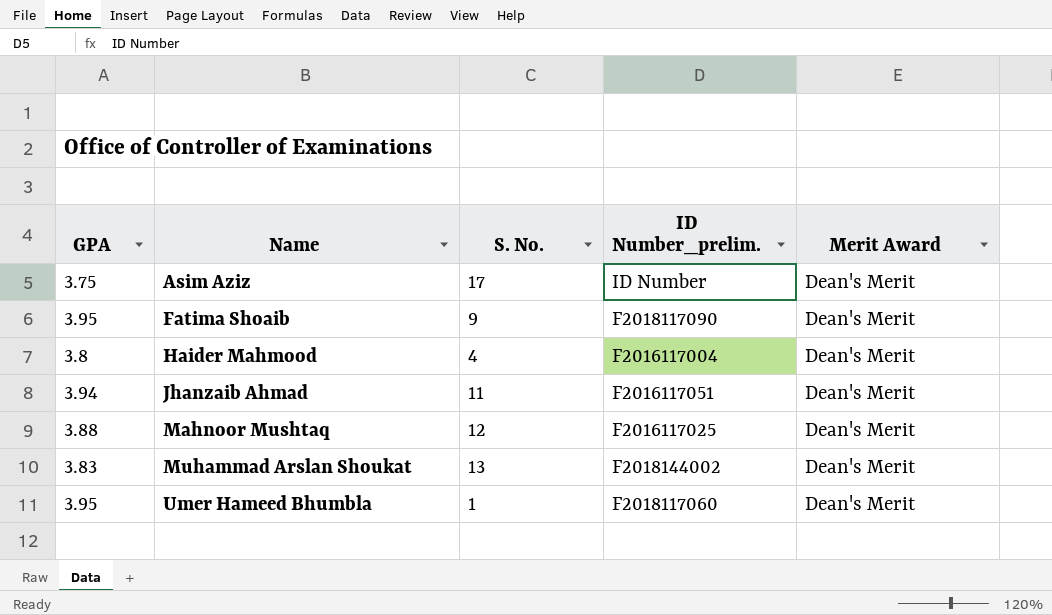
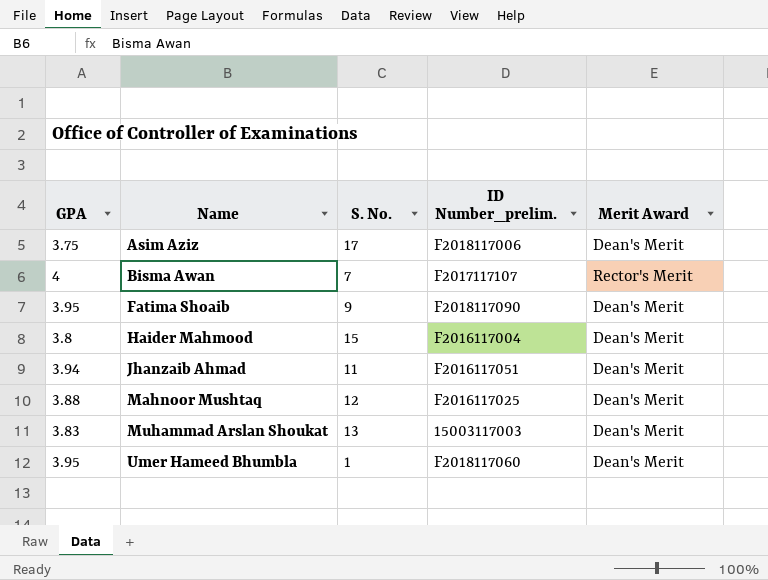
Asim Aziz | ID Number_prelim.: ID Number -> F2018117006
row Bisma Awan: none -> 4 | 7 | F2017117107 | Rector's Merit
Haider Mahmood | S. No.: 4 -> 15
Muhammad Arslan Shoukat | ID Number_prelim.: F2018144002 -> 15003117003

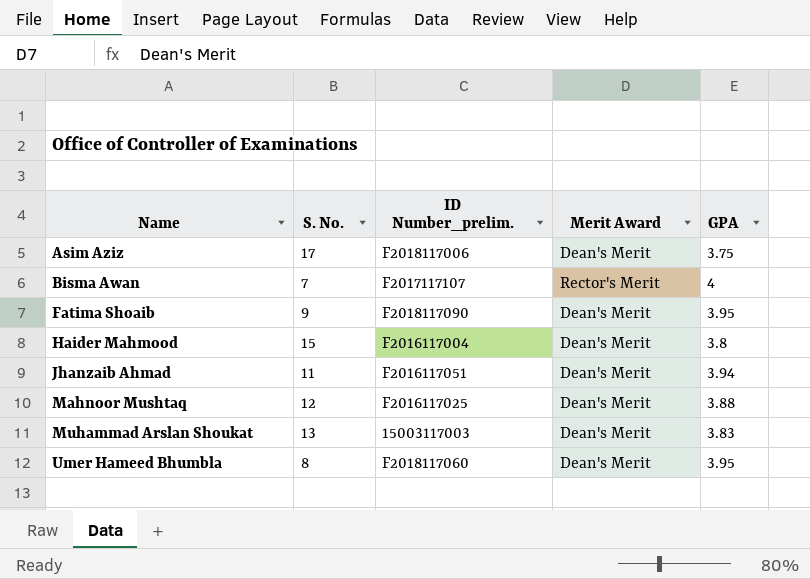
column GPA | position: 1 -> 5
Umer Hameed Bhumbla | S. No.: 1 -> 8

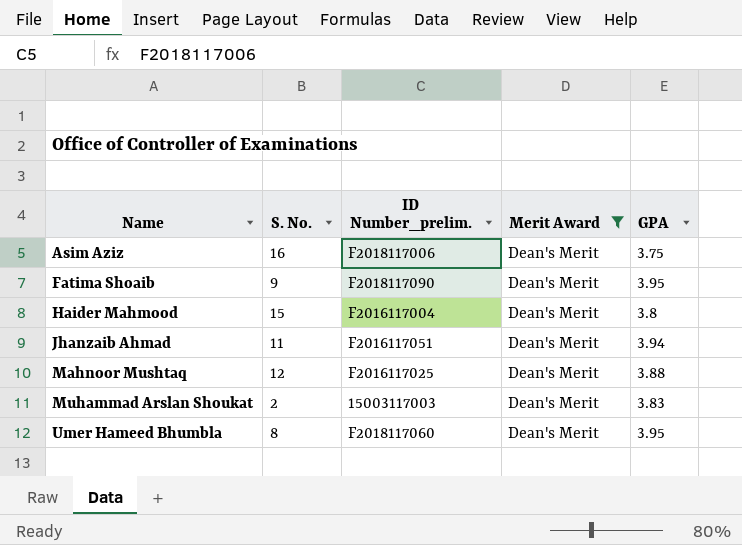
filter: none -> Merit Award = Dean's Merit
Asim Aziz | S. No.: 17 -> 16
Muhammad Arslan Shoukat | S. No.: 13 -> 2

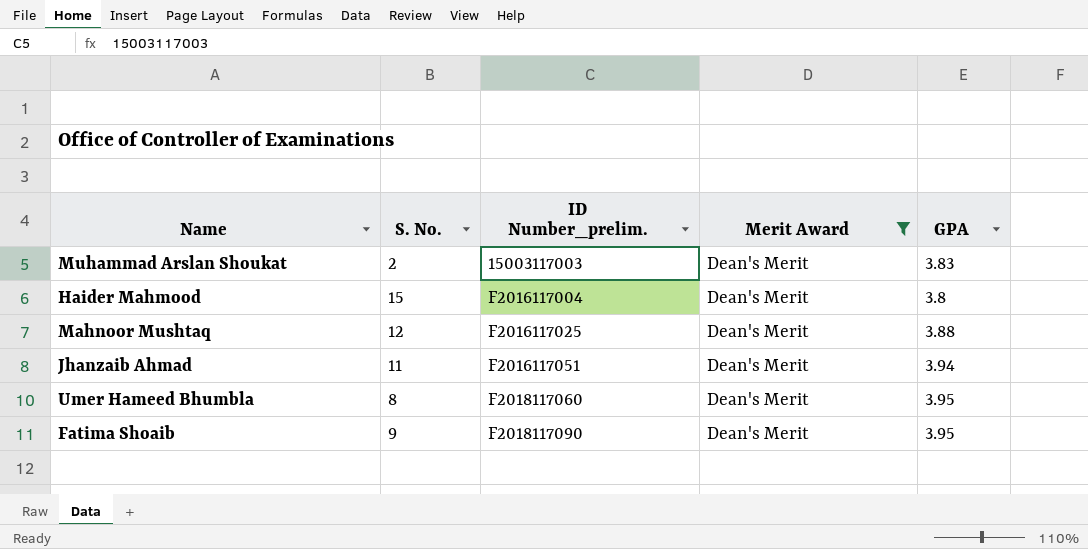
row order: Name ascending -> ID Number_prelim. ascending
row Asim Aziz: 16 | F2018117006 | Dean's Merit | 3.75 -> none

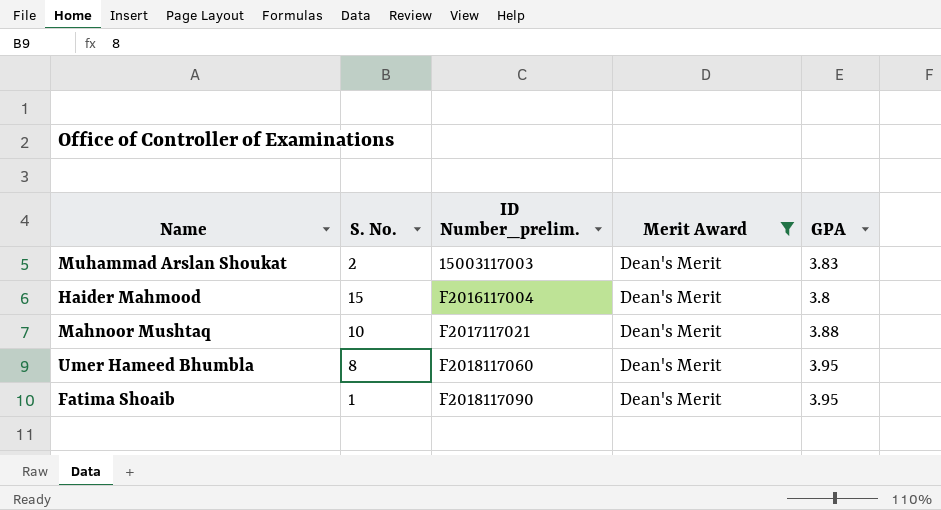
row Jhanzaib Ahmad: 11 | F2016117051 | Dean's Merit | 3.94 -> none
Mahnoor Mushtaq | S. No.: 12 -> 10
Mahnoor Mushtaq | ID Number_prelim.: F2016117025 -> F2017117021
Fatima Shoaib | S. No.: 9 -> 1

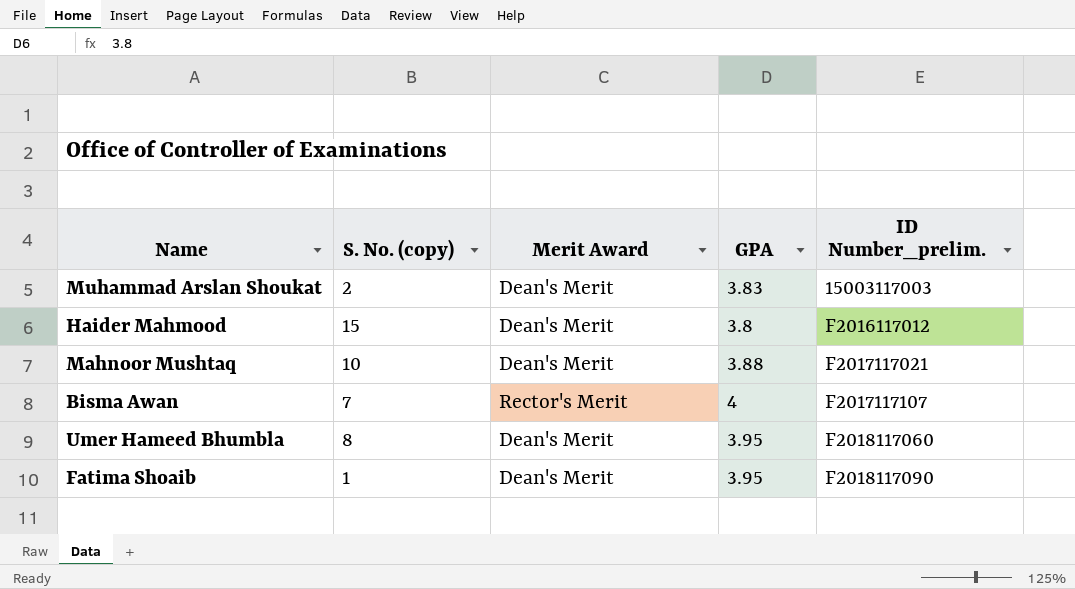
filter: Merit Award = Dean's Merit -> none
column name: S. No. -> S. No. (copy)
column ID Number_prelim. | position: 3 -> 5
Haider Mahmood | ID Number_prelim.: F2016117004 -> F2016117012

